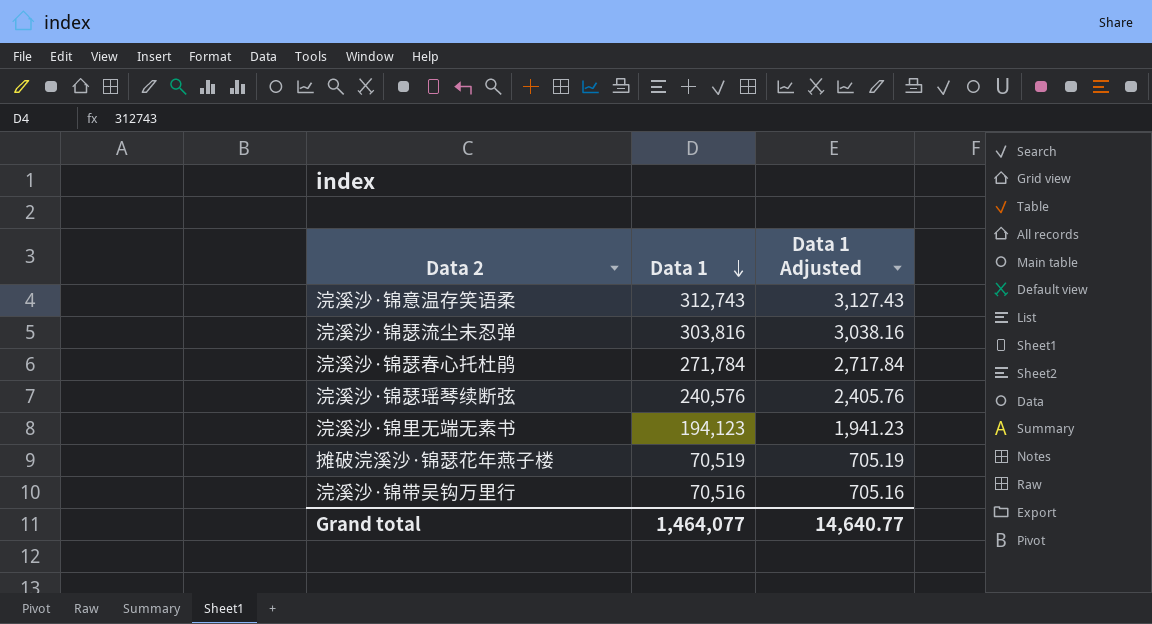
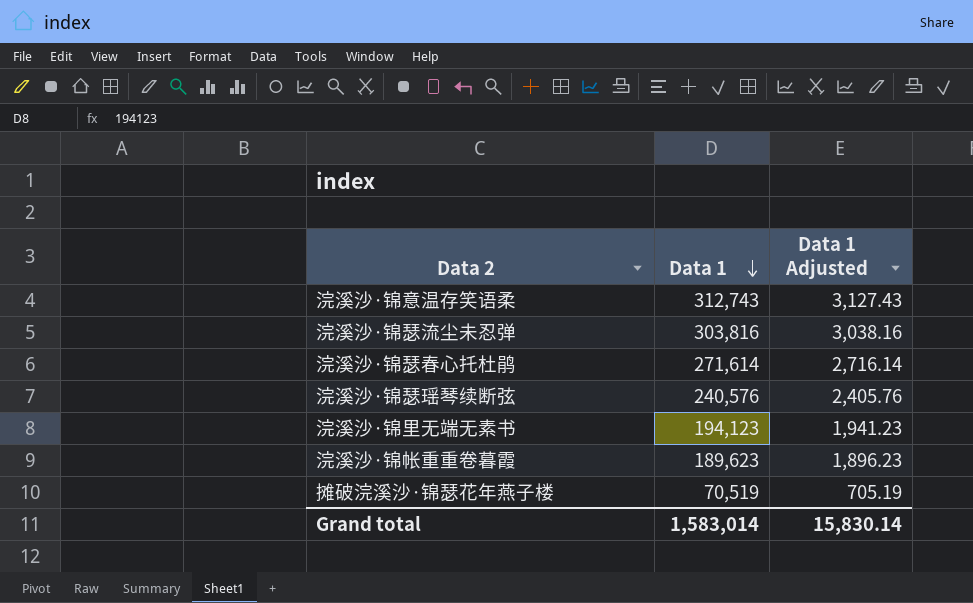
row 浣溪沙·锦带吴钩万里行: 70,516 | 705.16 -> none
浣溪沙·锦瑟春心托杜鹃 | Data 1: 271,784 -> 271,614
浣溪沙·锦瑟春心托杜鹃 | Data 1 Adjusted: 2,717.84 -> 2,716.14
row 浣溪沙·锦帐重重卷暮霞: none -> 189,623 | 1,896.23
Grand total | Data 1: 1,464,077 -> 1,583,014
Grand total | Data 1 Adjusted: 14,640.77 -> 15,830.14

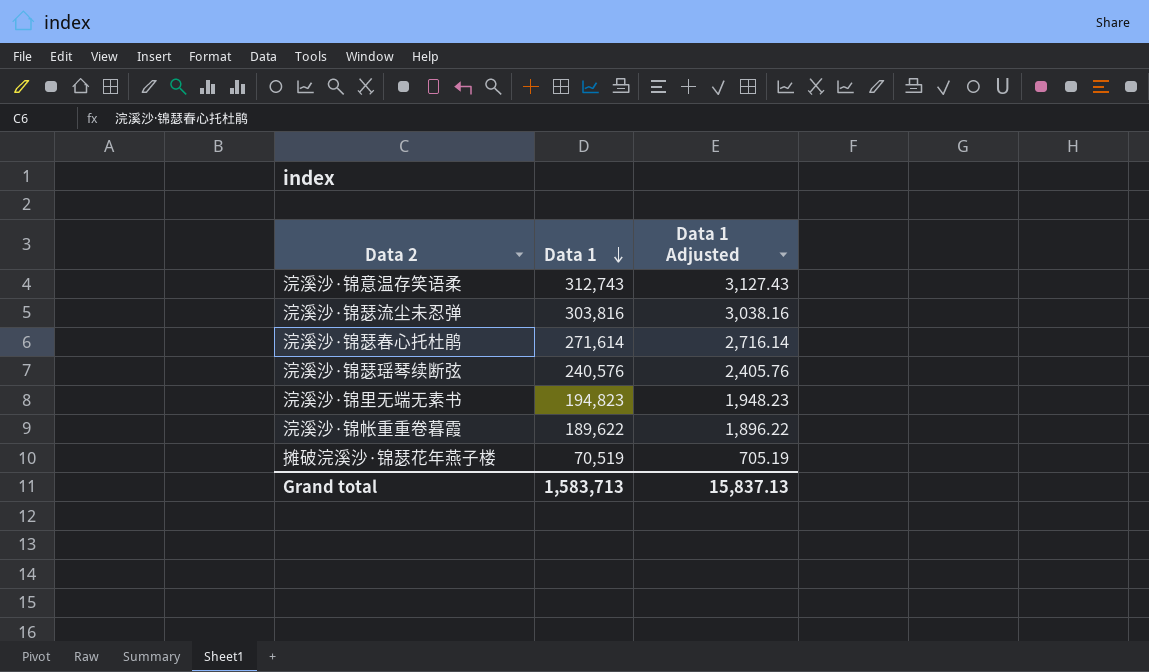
浣溪沙·锦里无端无素书 | Data 1: 194,123 -> 194,823
浣溪沙·锦里无端无素书 | Data 1 Adjusted: 1,941.23 -> 1,948.23
浣溪沙·锦帐重重卷暮霞 | Data 1: 189,623 -> 189,622
浣溪沙·锦帐重重卷暮霞 | Data 1 Adjusted: 1,896.23 -> 1,896.22
Grand total | Data 1: 1,583,014 -> 1,583,713
Grand total | Data 1 Adjusted: 15,830.14 -> 15,837.13

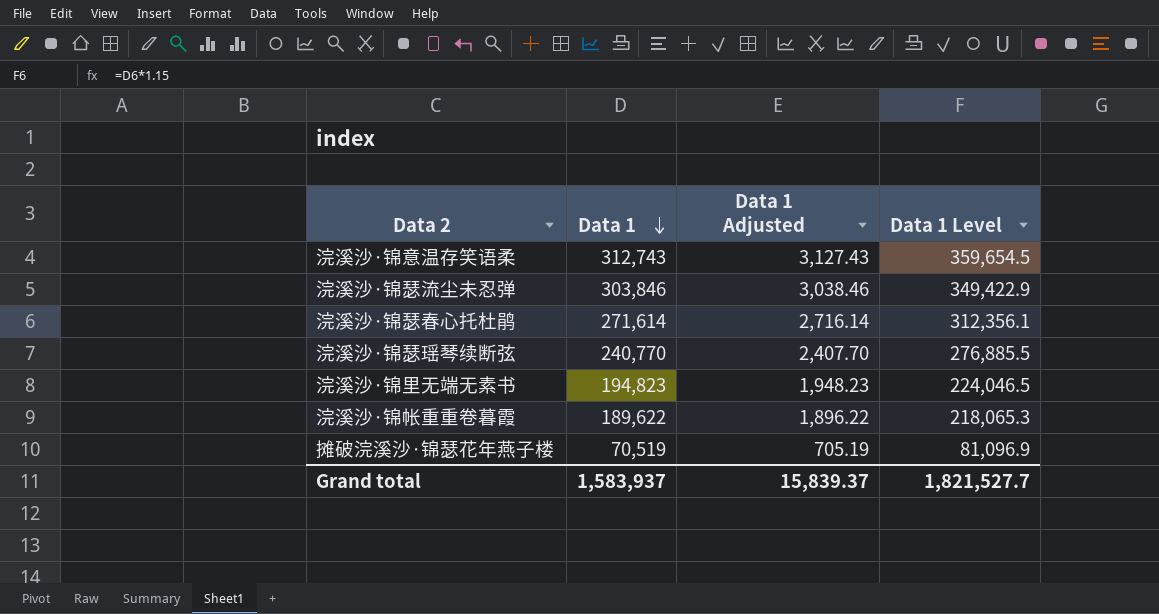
column Data 1 Level | formula: none -> [Data 1] * 1.15
浣溪沙·锦瑟流尘未忍弹 | Data 1: 303,816 -> 303,846
浣溪沙·锦瑟流尘未忍弹 | Data 1 Adjusted: 3,038.16 -> 3,038.46
浣溪沙·锦瑟瑶琴续断弦 | Data 1: 240,576 -> 240,770
浣溪沙·锦瑟瑶琴续断弦 | Data 1 Adjusted: 2,405.76 -> 2,407.70
Grand total | Data 1: 1,583,713 -> 1,583,937
Grand total | Data 1 Adjusted: 15,837.13 -> 15,839.37

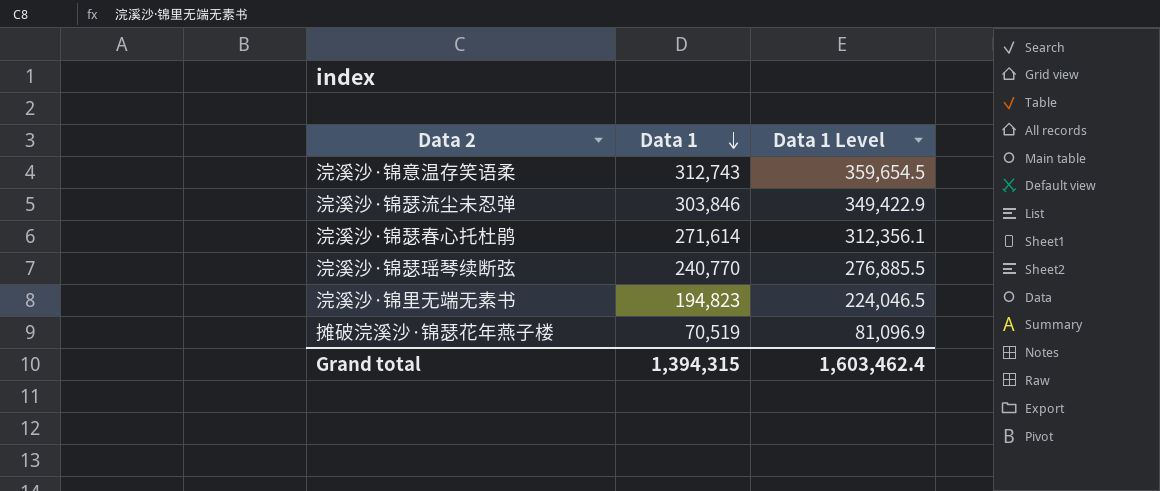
column Data 1 Adjusted | formula: [Data 1] * 0.01 -> none
row 浣溪沙·锦帐重重卷暮霞: 189,622 | 1,896.22 | 218,065.3 -> none
Grand total | Data 1: 1,583,937 -> 1,394,315
Grand total | Data 1 Level: 1,821,527.7 -> 1,603,462.4

